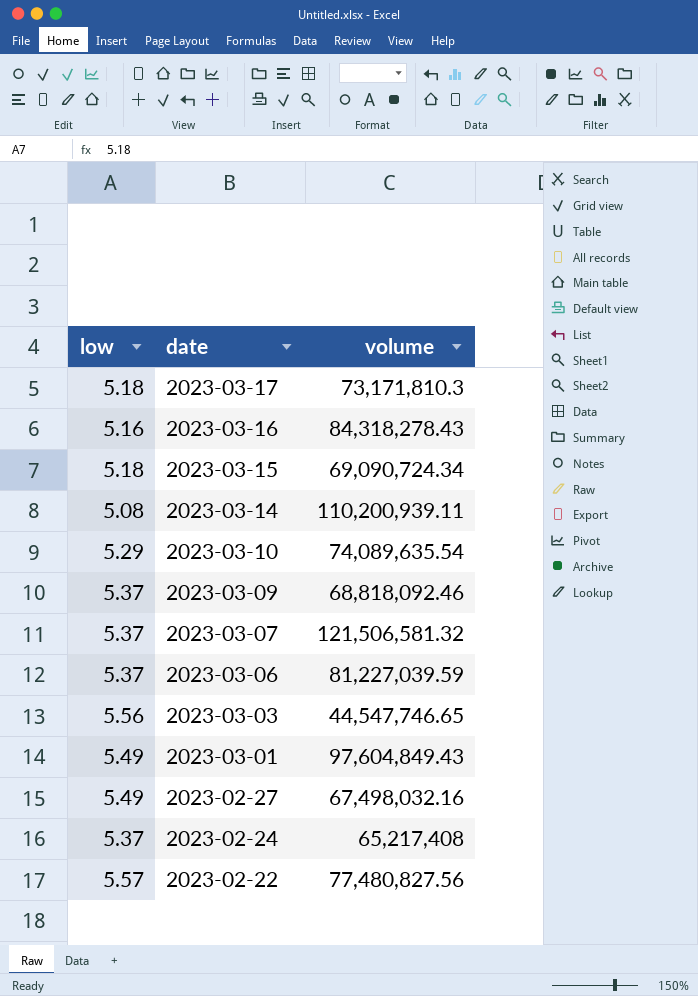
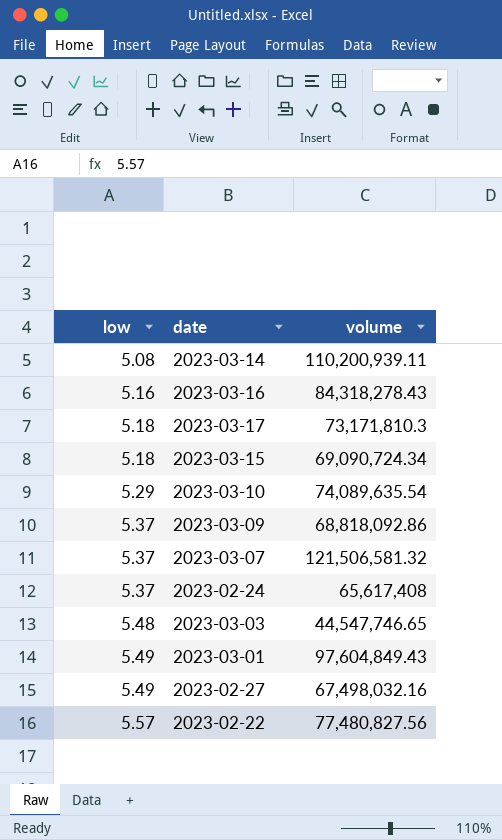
row order: date descending -> low ascending
row 2023-03-06: 5.37 | 81,227,039.59 -> none
2023-03-09 | volume: 68,818,092.46 -> 68,818,092.86
2023-02-24 | volume: 65,217,408 -> 65,617,408
2023-03-03 | low: 5.56 -> 5.48

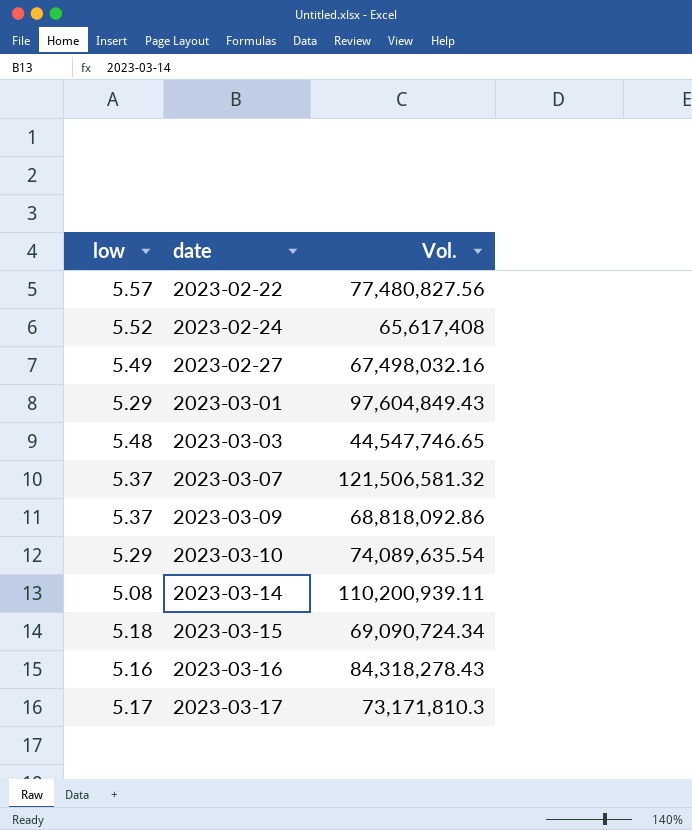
row order: low ascending -> date ascending
column name: volume -> Vol.
2023-02-24 | low: 5.37 -> 5.52
2023-03-01 | low: 5.49 -> 5.29
2023-03-17 | low: 5.18 -> 5.17

